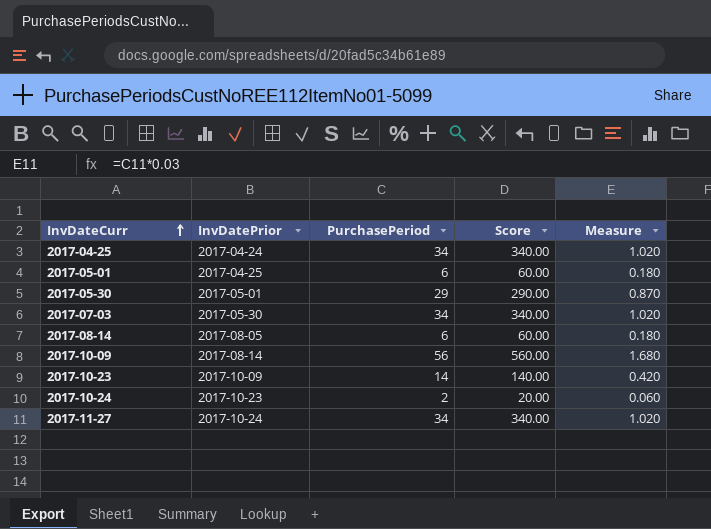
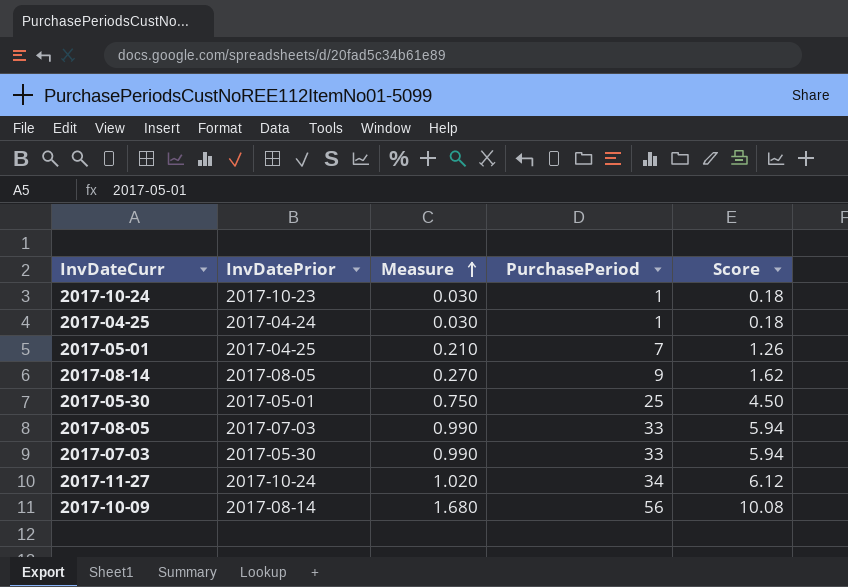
row order: InvDateCurr ascending -> Measure ascending
column Measure | position: 5 -> 3
column Score | formula: [PurchasePeriod] * 10 -> [PurchasePeriod] * 0.18
row 2017-10-23: 2017-10-09 | 14 | 140.00 | 0.420 -> none
2017-10-24 | Measure: 0.060 -> 0.030
2017-10-24 | PurchasePeriod: 2 -> 1
2017-04-25 | Measure: 1.020 -> 0.030
2017-04-25 | PurchasePeriod: 34 -> 1
2017-05-01 | Measure: 0.180 -> 0.210
2017-05-01 | PurchasePeriod: 6 -> 7
2017-08-14 | Measure: 0.180 -> 0.270
2017-08-14 | PurchasePeriod: 6 -> 9
2017-05-30 | Measure: 0.870 -> 0.750
2017-05-30 | PurchasePeriod: 29 -> 25
row 2017-08-05: none -> 2017-07-03 | 0.990 | 33 | 5.94
2017-07-03 | Measure: 1.020 -> 0.990
2017-07-03 | PurchasePeriod: 34 -> 33

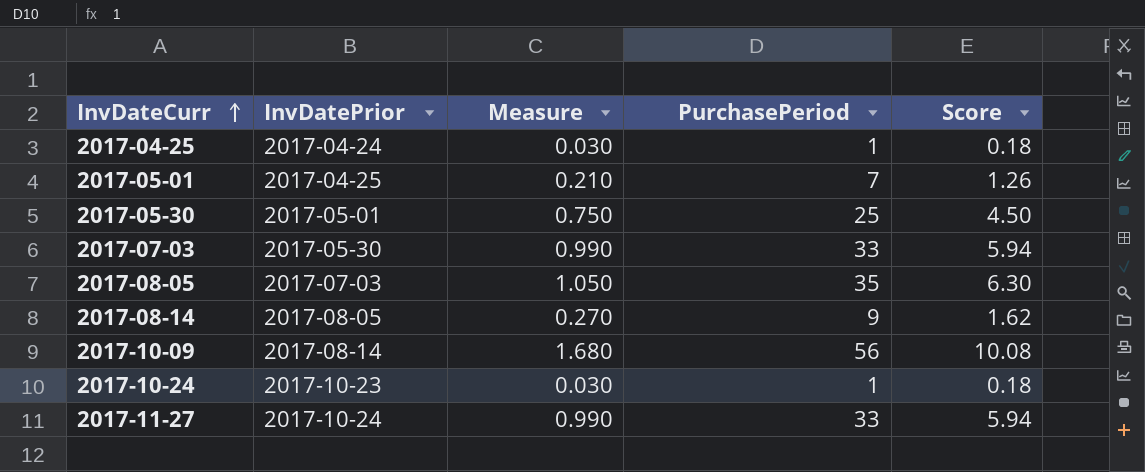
row order: Measure ascending -> InvDateCurr ascending
2017-08-05 | Measure: 0.990 -> 1.050
2017-08-05 | PurchasePeriod: 33 -> 35
2017-08-05 | Score: 5.94 -> 6.30
2017-11-27 | Measure: 1.020 -> 0.990
2017-11-27 | PurchasePeriod: 34 -> 33
2017-11-27 | Score: 6.12 -> 5.94

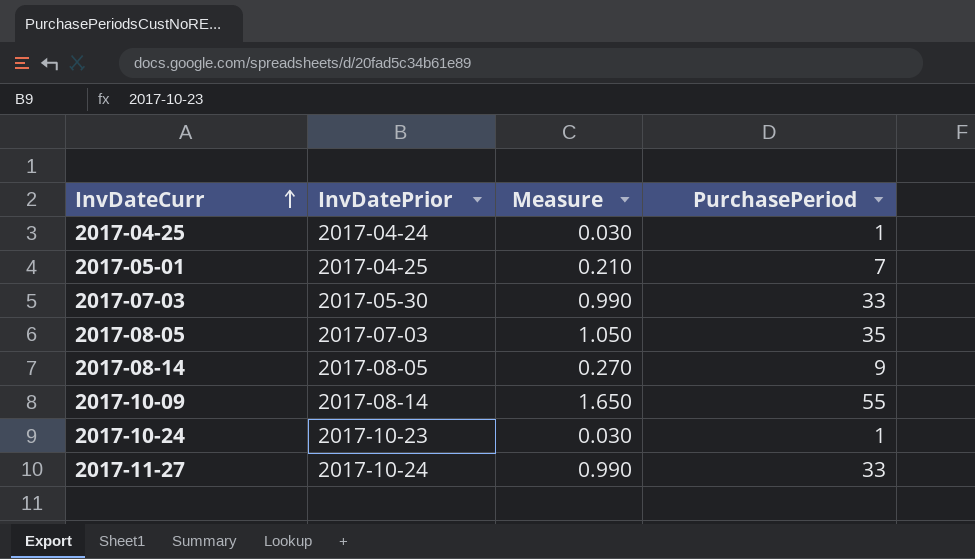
column Score | formula: [PurchasePeriod] * 0.18 -> none
row 2017-05-30: 2017-05-01 | 0.750 | 25 | 4.50 -> none
2017-10-09 | Measure: 1.680 -> 1.650
2017-10-09 | PurchasePeriod: 56 -> 55

